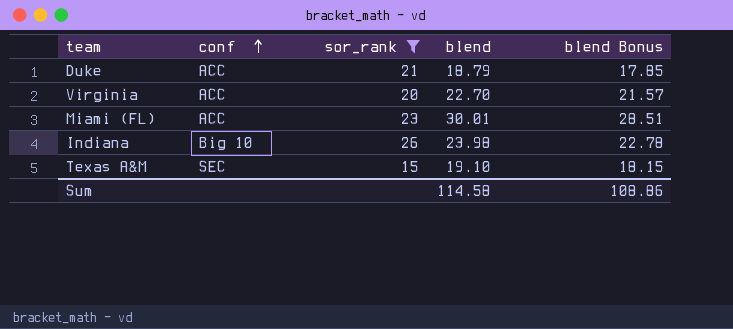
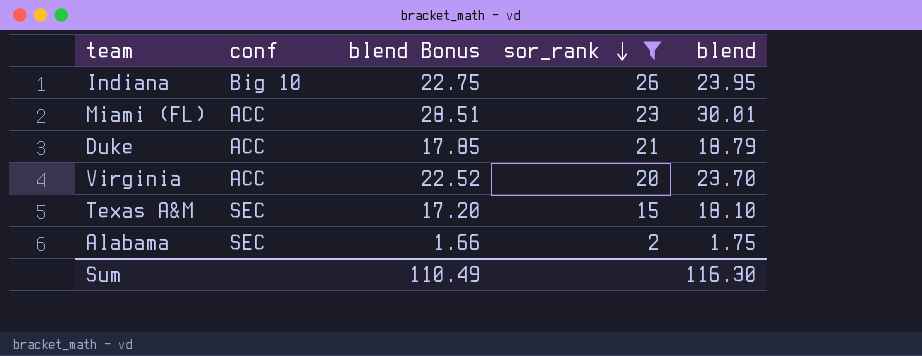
row order: conf ascending -> sor_rank descending
column blend Bonus | position: 5 -> 3
Indiana | blend Bonus: 22.78 -> 22.75
Indiana | blend: 23.98 -> 23.95
Virginia | blend Bonus: 21.57 -> 22.52
Virginia | blend: 22.70 -> 23.70
Texas A&M | blend Bonus: 18.15 -> 17.20
Texas A&M | blend: 19.10 -> 18.10
row Alabama: none -> SEC | 1.66 | 2 | 1.75
Sum | blend Bonus: 108.86 -> 110.49
Sum | blend: 114.58 -> 116.30

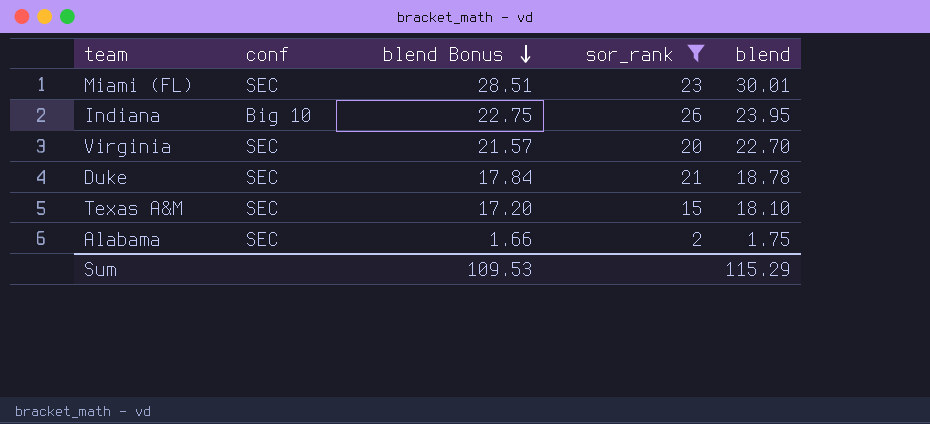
row order: sor_rank descending -> blend Bonus descending
Miami (FL) | conf: ACC -> SEC
Virginia | conf: ACC -> SEC
Virginia | blend Bonus: 22.52 -> 21.57
Virginia | blend: 23.70 -> 22.70
Duke | conf: ACC -> SEC
Duke | blend Bonus: 17.85 -> 17.84
Duke | blend: 18.79 -> 18.78
Sum | blend Bonus: 110.49 -> 109.53
Sum | blend: 116.30 -> 115.29

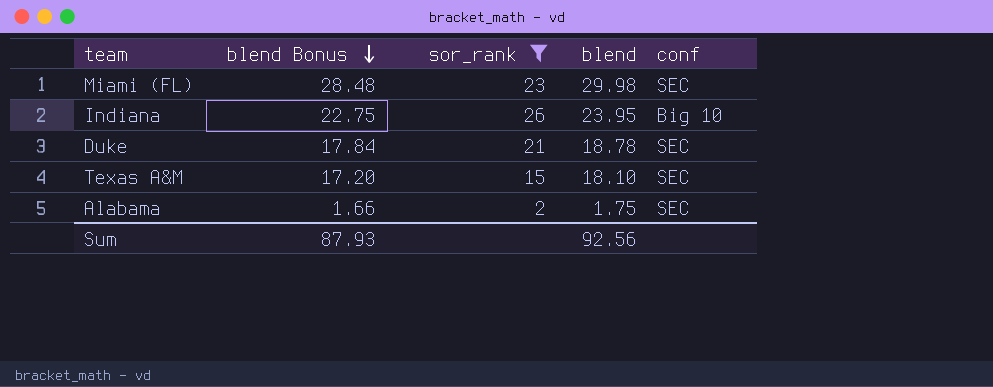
column conf | position: 2 -> 5
row Virginia: SEC | 21.57 | 20 | 22.70 -> none
Miami (FL) | blend Bonus: 28.51 -> 28.48
Miami (FL) | blend: 30.01 -> 29.98
Sum | blend Bonus: 109.53 -> 87.93
Sum | blend: 115.29 -> 92.56

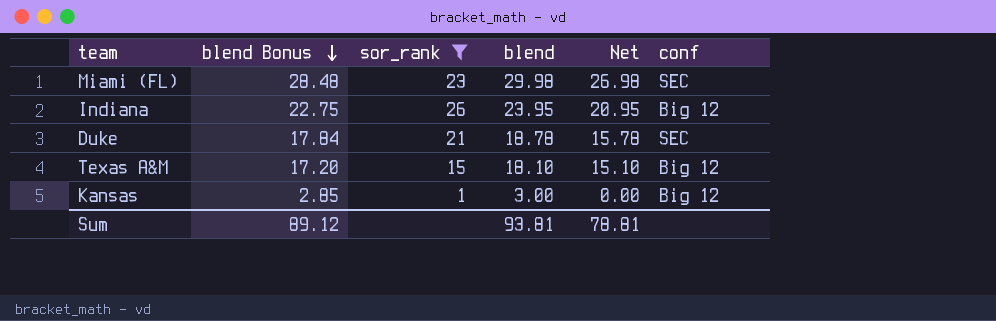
column Net | formula: none -> [blend] - 3
row Alabama: 1.66 | 2 | 1.75 | SEC -> none
Indiana | conf: Big 10 -> Big 12
Texas A&M | conf: SEC -> Big 12
row Kansas: none -> 2.85 | 1 | 3.00 | 0.00 | Big 12
Sum | blend Bonus: 87.93 -> 89.12
Sum | blend: 92.56 -> 93.81

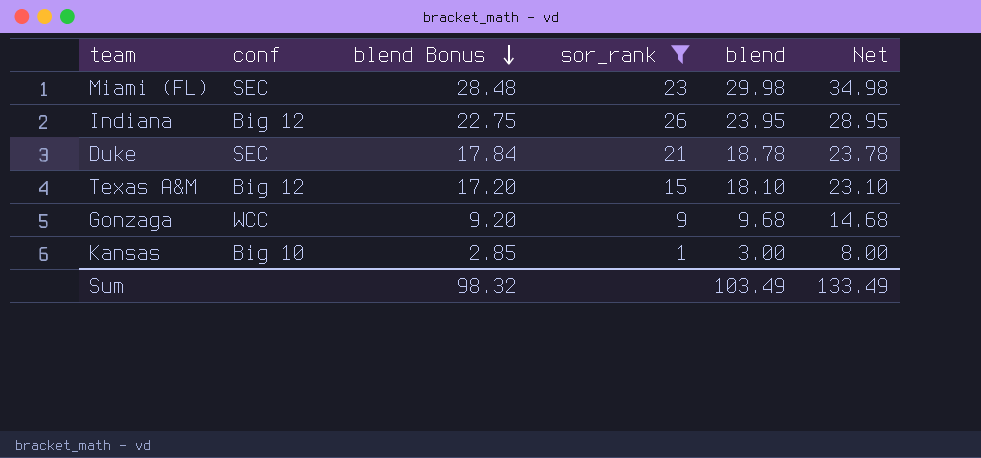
column conf | position: 6 -> 2
column Net | formula: [blend] - 3 -> [blend] + 5
row Gonzaga: none -> WCC | 9.20 | 9 | 9.68 | 14.68
Kansas | conf: Big 12 -> Big 10
Sum | blend Bonus: 89.12 -> 98.32
Sum | blend: 93.81 -> 103.49
Sum | Net: 78.81 -> 133.49

